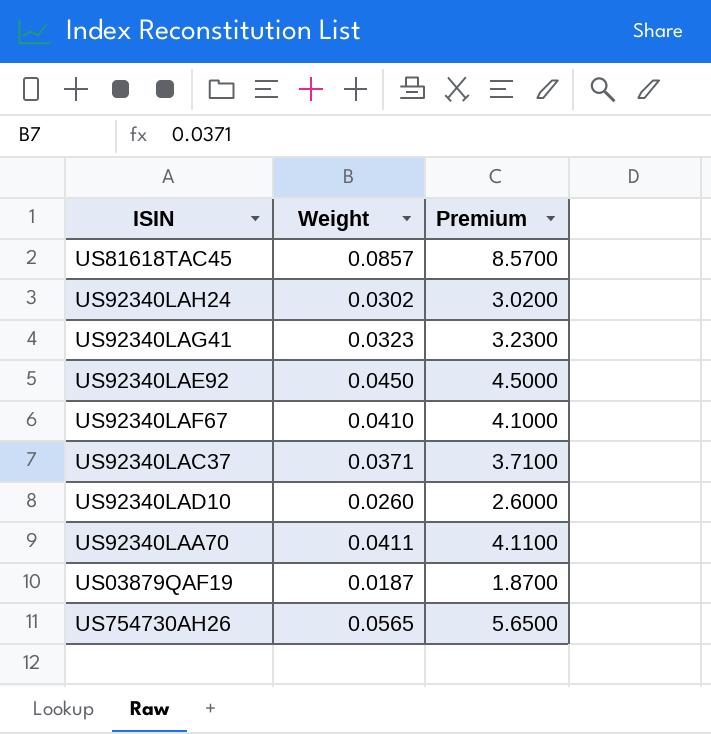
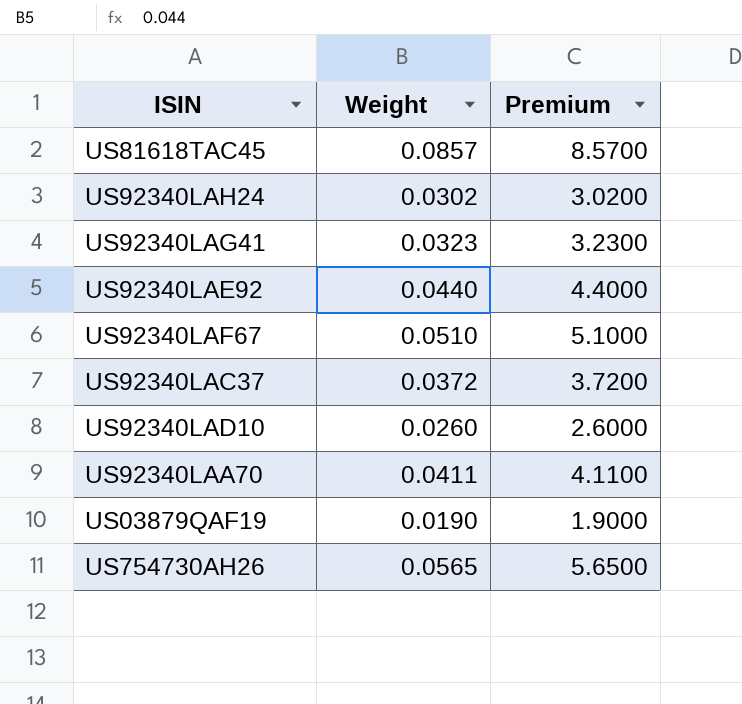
US92340LAE92 | Weight: 0.0450 -> 0.0440
US92340LAE92 | Premium: 4.5000 -> 4.4000
US92340LAF67 | Weight: 0.0410 -> 0.0510
US92340LAF67 | Premium: 4.1000 -> 5.1000
US92340LAC37 | Weight: 0.0371 -> 0.0372
US92340LAC37 | Premium: 3.7100 -> 3.7200
US03879QAF19 | Weight: 0.0187 -> 0.0190
US03879QAF19 | Premium: 1.8700 -> 1.9000

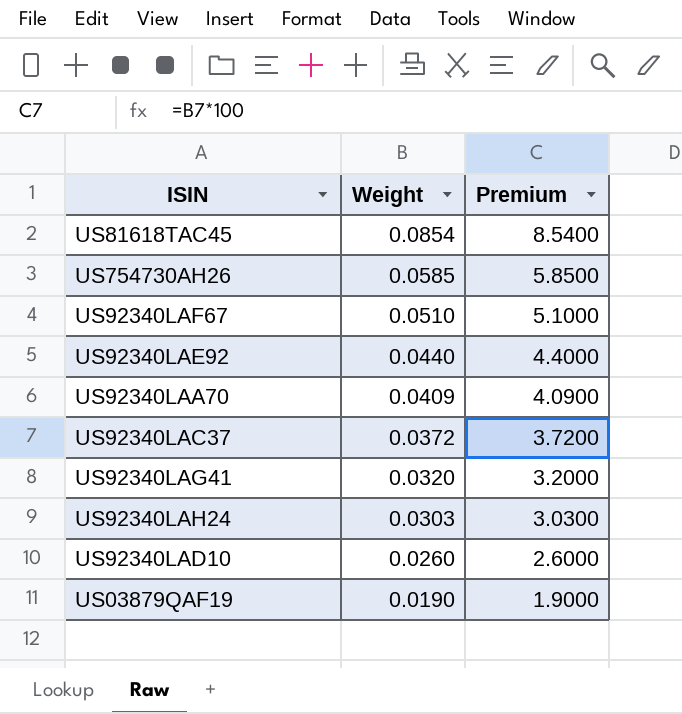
row order: none -> Weight descending
US81618TAC45 | Weight: 0.0857 -> 0.0854
US81618TAC45 | Premium: 8.5700 -> 8.5400
US754730AH26 | Weight: 0.0565 -> 0.0585
US754730AH26 | Premium: 5.6500 -> 5.8500
US92340LAA70 | Weight: 0.0411 -> 0.0409
US92340LAA70 | Premium: 4.1100 -> 4.0900
US92340LAG41 | Weight: 0.0323 -> 0.0320
US92340LAG41 | Premium: 3.2300 -> 3.2000
US92340LAH24 | Weight: 0.0302 -> 0.0303
US92340LAH24 | Premium: 3.0200 -> 3.0300

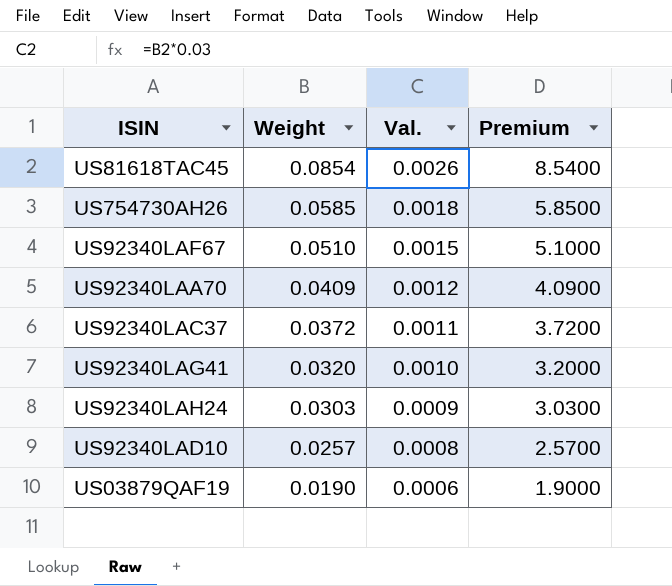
column Val. | formula: none -> [Weight] * 0.03
row US92340LAE92: 0.0440 | 4.4000 -> none
US92340LAD10 | Weight: 0.0260 -> 0.0257
US92340LAD10 | Premium: 2.6000 -> 2.5700

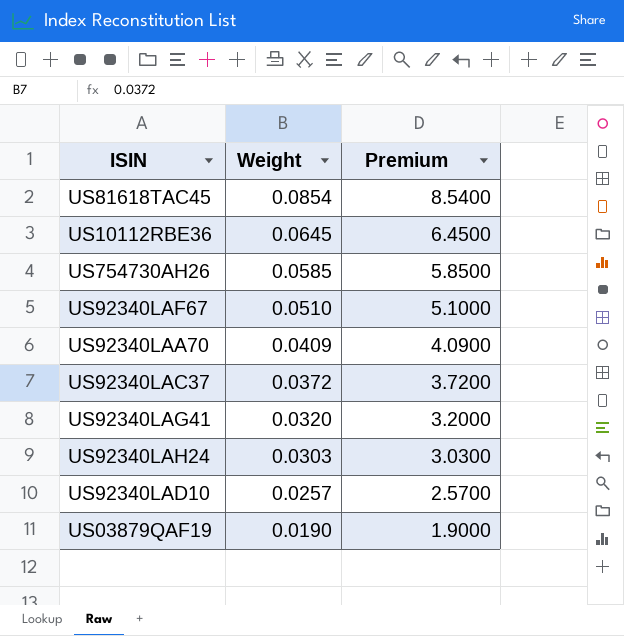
column Val. | formula: [Weight] * 0.03 -> none
row US10112RBE36: none -> 0.0645 | 6.4500

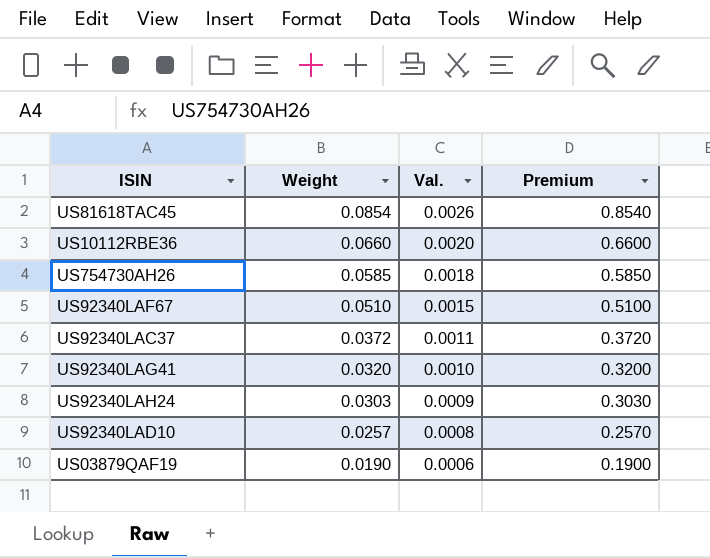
column Val. | formula: none -> [Weight] * 0.03
column Premium | formula: [Weight] * 100 -> [Weight] * 10
row US92340LAA70: 0.0409 | 4.0900 -> none
US10112RBE36 | Weight: 0.0645 -> 0.0660

